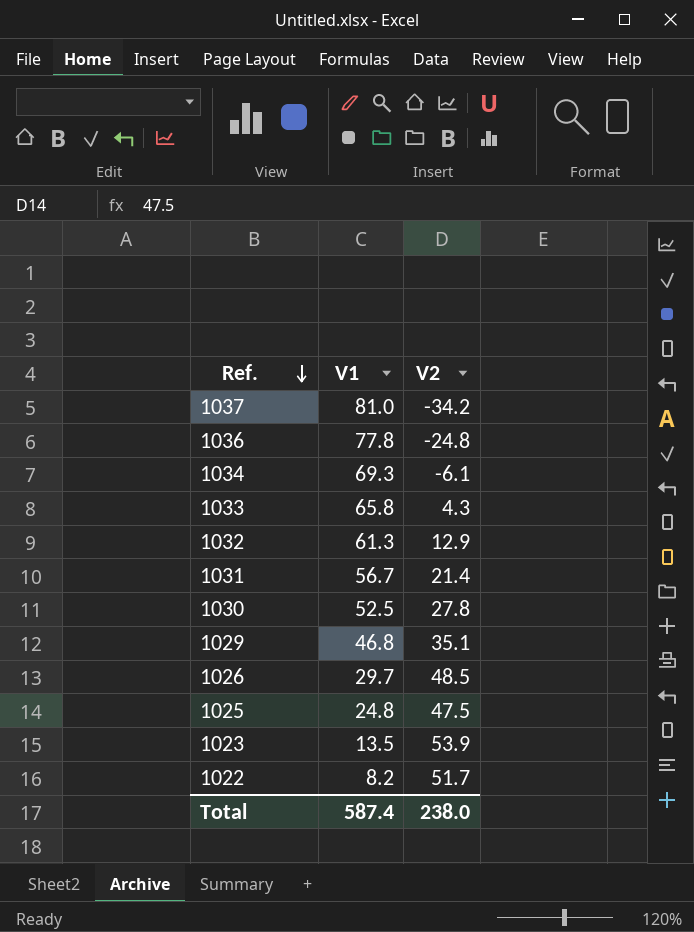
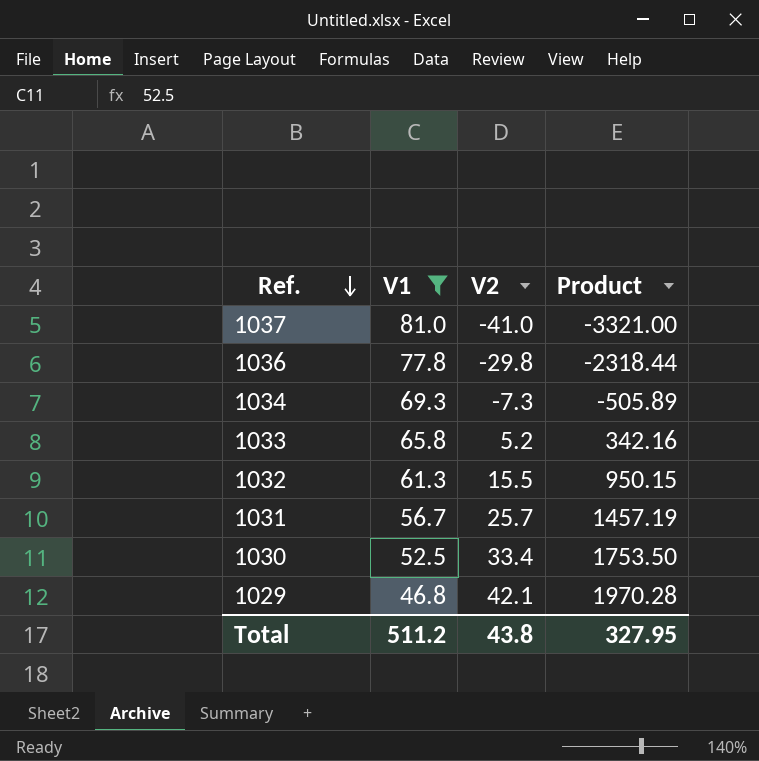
filter: none -> V1 >= 46.8
column Product | formula: none -> [V1] * [V2]
1037 | V2: -34.2 -> -41.0
1036 | V2: -24.8 -> -29.8
1034 | V2: -6.1 -> -7.3
1033 | V2: 4.3 -> 5.2
1032 | V2: 12.9 -> 15.5
1031 | V2: 21.4 -> 25.7
1030 | V2: 27.8 -> 33.4
1029 | V2: 35.1 -> 42.1
Total | V1: 587.4 -> 511.2
Total | V2: 238.0 -> 43.8

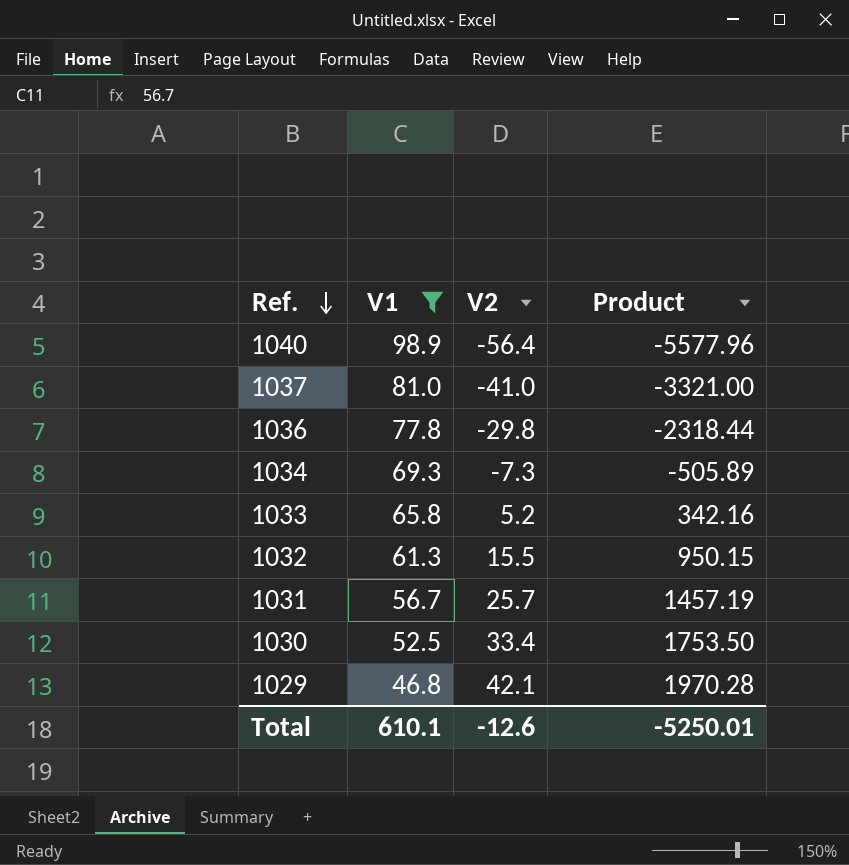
row 1040: none -> 98.9 | -56.4 | -5577.96
Total | V1: 511.2 -> 610.1
Total | V2: 43.8 -> -12.6
Total | Product: 327.95 -> -5250.01

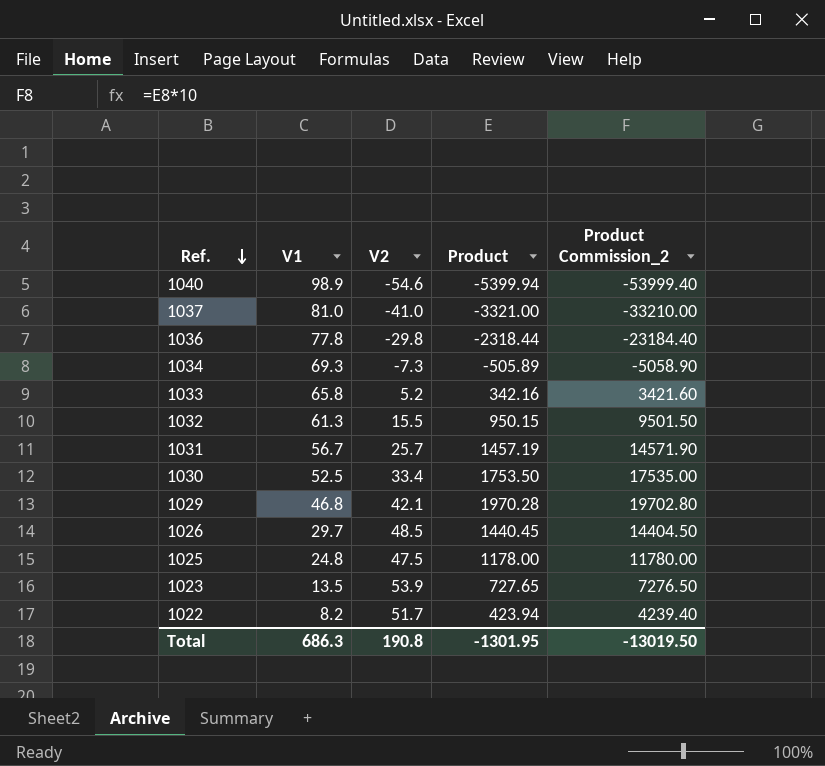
filter: V1 >= 46.8 -> none
column Product Commission_2 | formula: none -> [Product] * 10
1040 | V2: -56.4 -> -54.6
1040 | Product: -5577.96 -> -5399.94
Total | V1: 610.1 -> 686.3
Total | V2: -12.6 -> 190.8
Total | Product: -5250.01 -> -1301.95

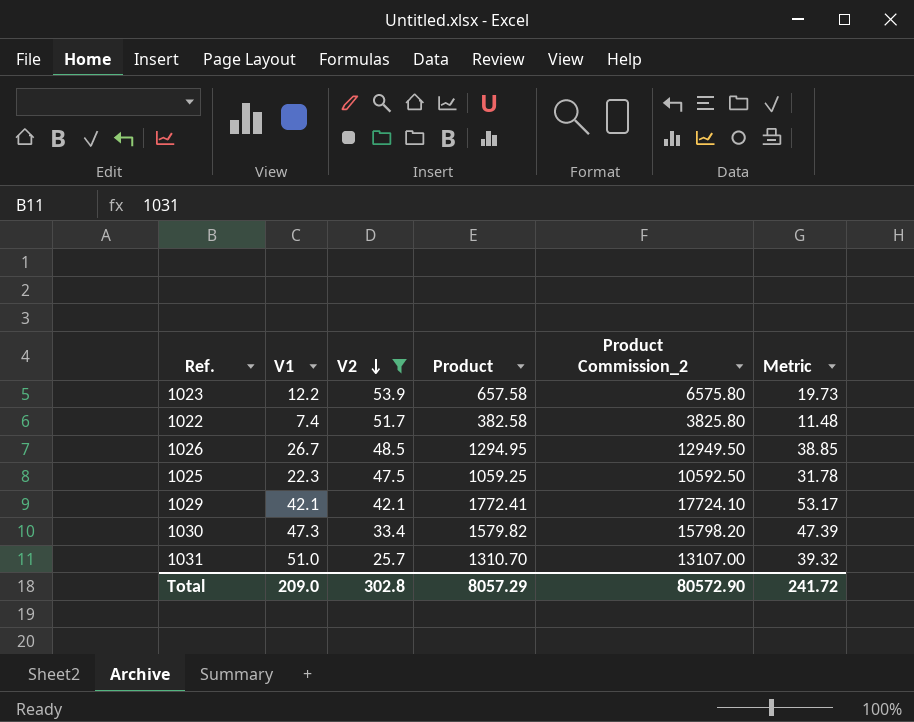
filter: none -> V2 >= 25.7
row order: Ref. descending -> V2 descending
column Metric | formula: none -> [Product] * 0.03
1023 | V1: 13.5 -> 12.2
1023 | Product: 727.65 -> 657.58
1023 | Product Commission_2: 7276.50 -> 6575.80
1022 | V1: 8.2 -> 7.4
1022 | Product: 423.94 -> 382.58
1022 | Product Commission_2: 4239.40 -> 3825.80
1026 | V1: 29.7 -> 26.7
1026 | Product: 1440.45 -> 1294.95
1026 | Product Commission_2: 14404.50 -> 12949.50
1025 | V1: 24.8 -> 22.3
1025 | Product: 1178.00 -> 1059.25
1025 | Product Commission_2: 11780.00 -> 10592.50
1029 | V1: 46.8 -> 42.1
1029 | Product: 1970.28 -> 1772.41
1029 | Product Commission_2: 19702.80 -> 17724.10
1030 | V1: 52.5 -> 47.3
1030 | Product: 1753.50 -> 1579.82
1030 | Product Commission_2: 17535.00 -> 15798.20
1031 | V1: 56.7 -> 51.0
1031 | Product: 1457.19 -> 1310.70
1031 | Product Commission_2: 14571.90 -> 13107.00
Total | V1: 686.3 -> 209.0
Total | V2: 190.8 -> 302.8
Total | Product: -1301.95 -> 8057.29
Total | Product Commission_2: -13019.50 -> 80572.90

